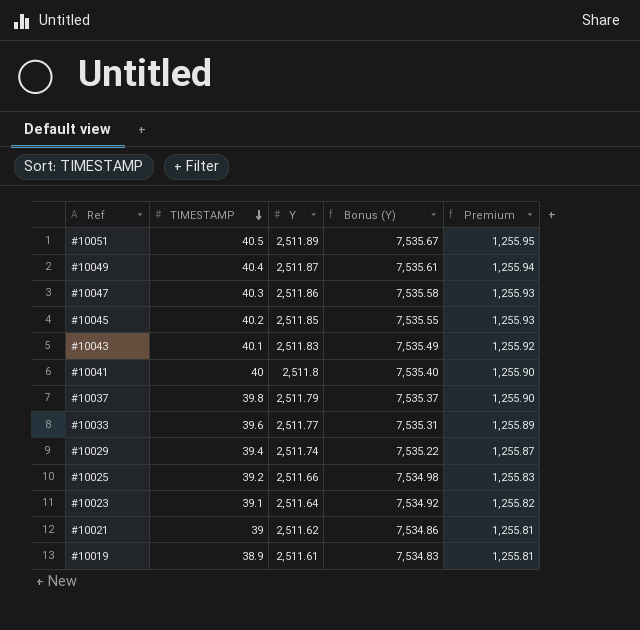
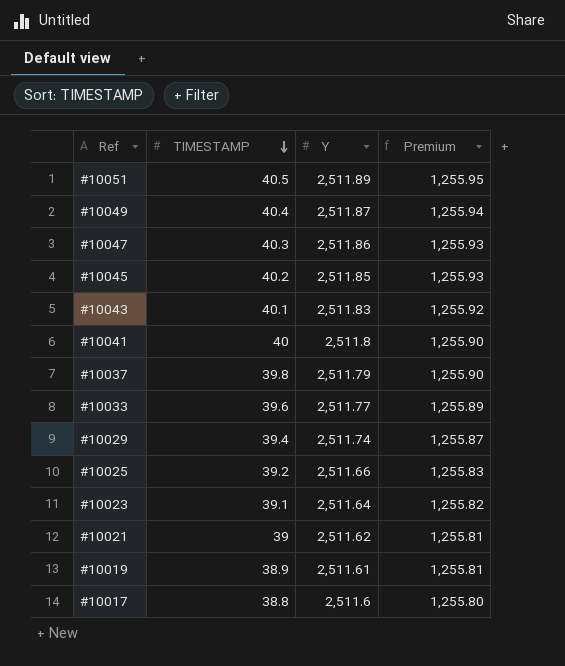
column Bonus (Y) | formula: [Y] * 3 -> none
row #10017: none -> 38.8 | 2,511.6 | 1,255.80

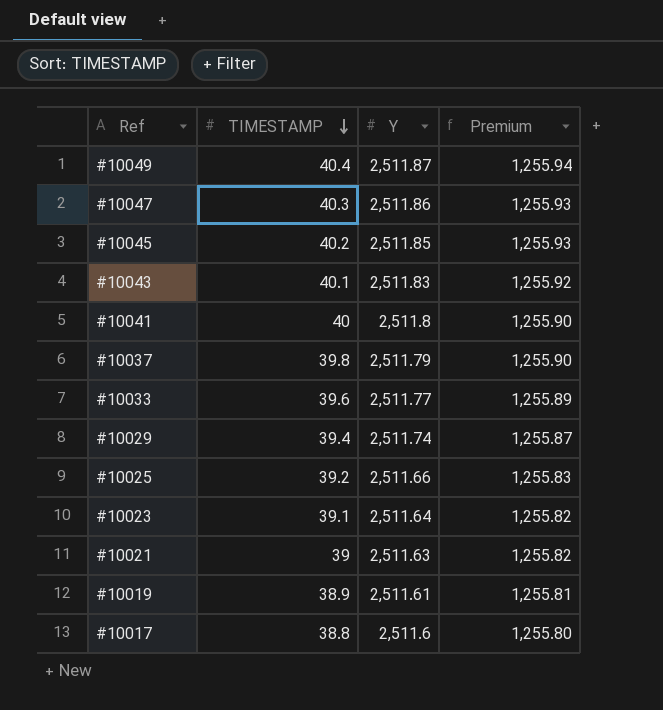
row #10051: 40.5 | 2,511.89 | 1,255.95 -> none
#10021 | Y: 2,511.62 -> 2,511.63
#10021 | Premium: 1,255.81 -> 1,255.82

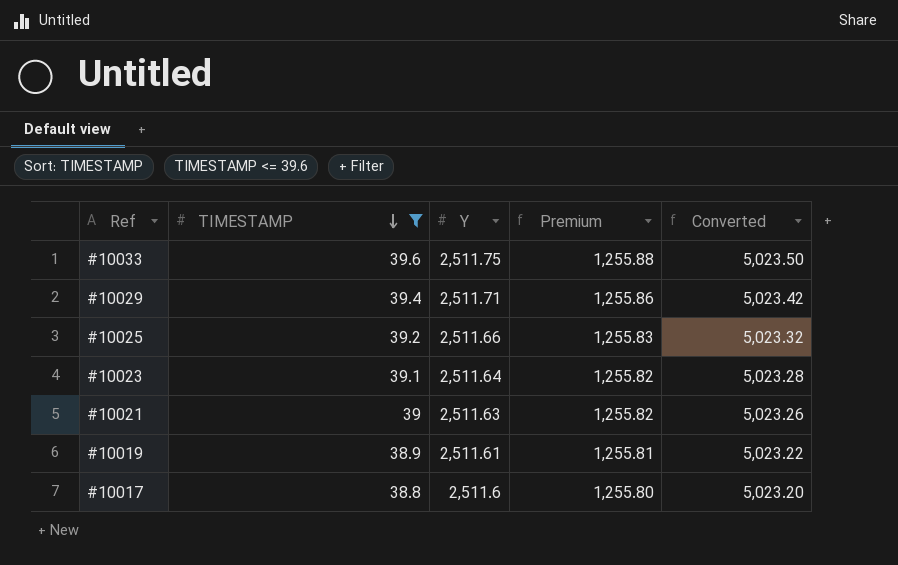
filter: none -> TIMESTAMP <= 39.6
column Converted | formula: none -> [Y] * 2
#10033 | Y: 2,511.77 -> 2,511.75
#10033 | Premium: 1,255.89 -> 1,255.88
#10029 | Y: 2,511.74 -> 2,511.71
#10029 | Premium: 1,255.87 -> 1,255.86

